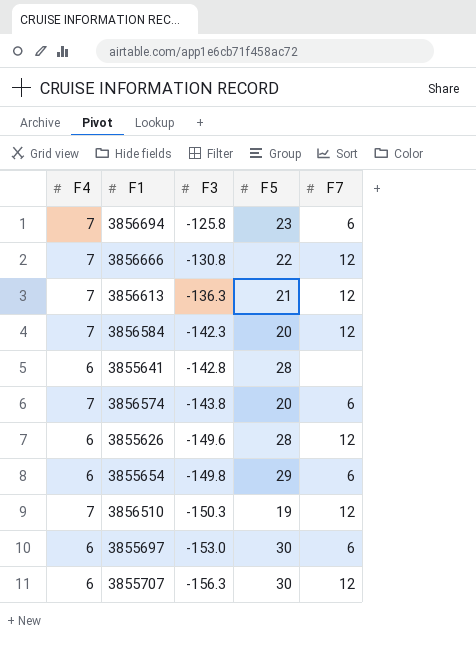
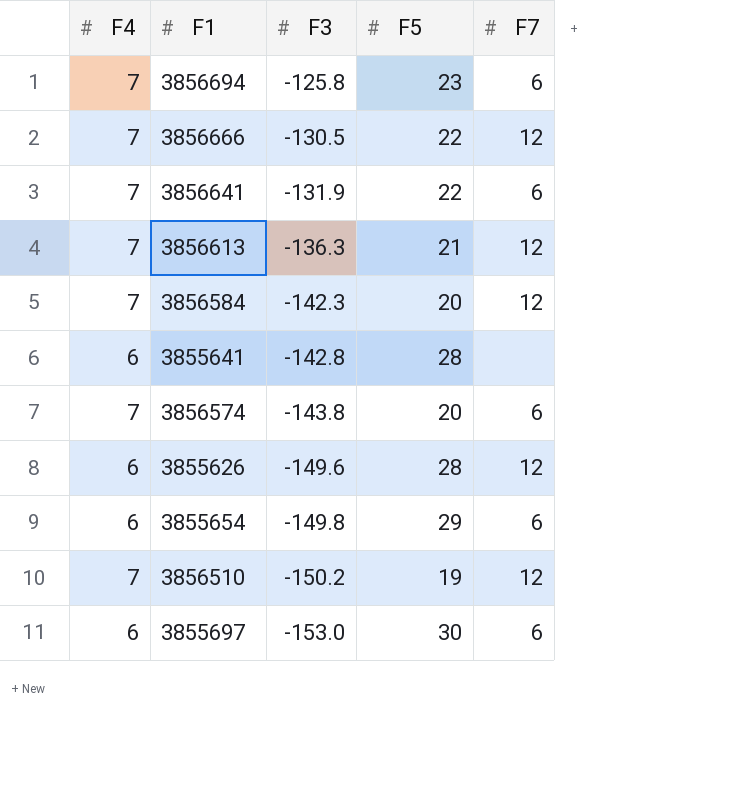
row 3855707: 6 | -156.3 | 30 | 12 -> none
3856666 | F3: -130.8 -> -130.5
row 3856641: none -> 7 | -131.9 | 22 | 6
3856510 | F3: -150.3 -> -150.2

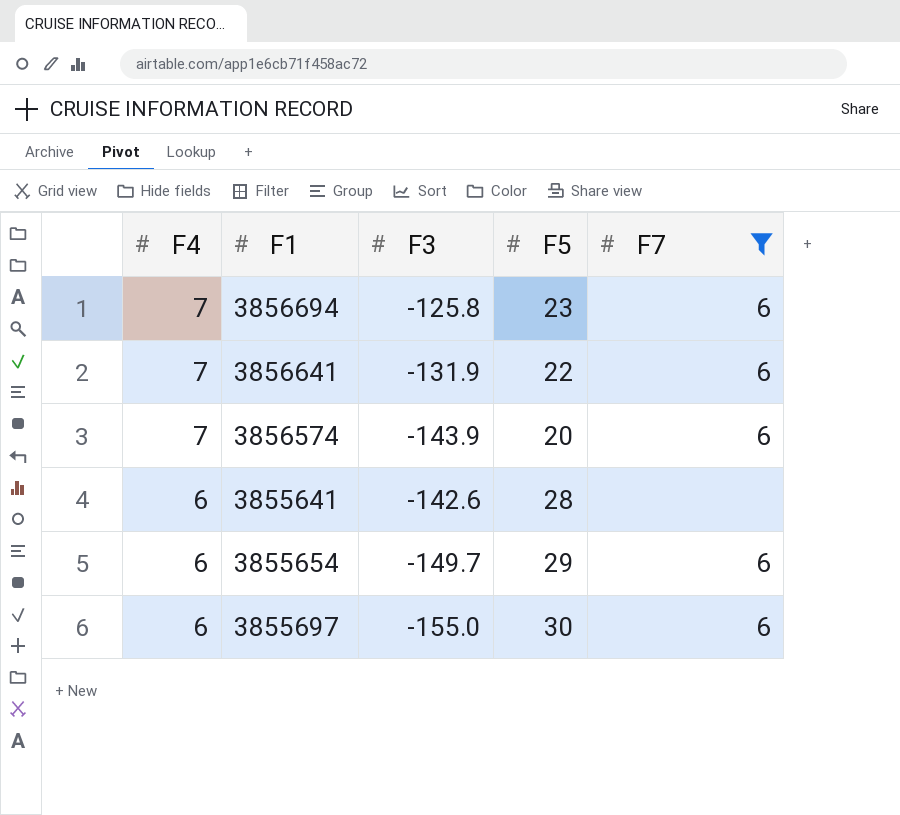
filter: none -> F7 != 12
row order: F3 descending -> F4 descending
3856574 | F3: -143.8 -> -143.9
3855641 | F3: -142.8 -> -142.6
3855654 | F3: -149.8 -> -149.7
3855697 | F3: -153.0 -> -155.0

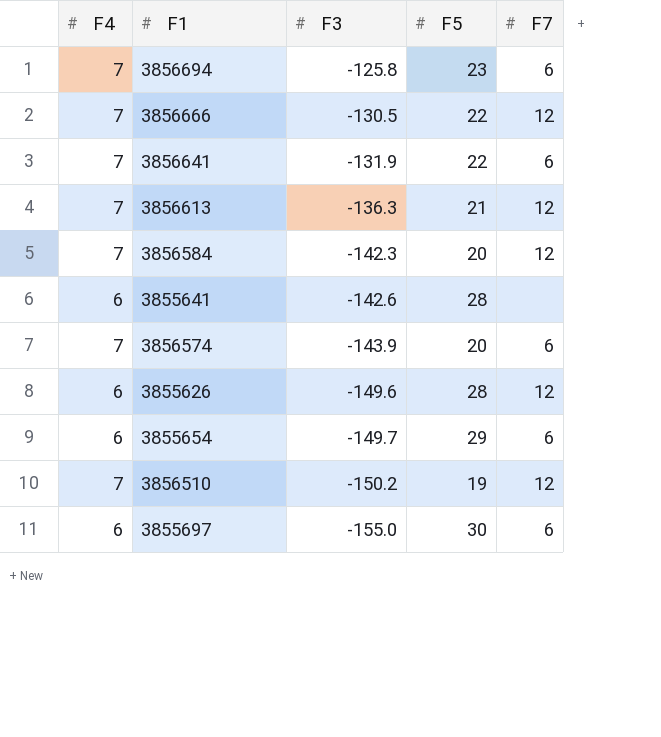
filter: F7 != 12 -> none
row order: F4 descending -> F3 descending

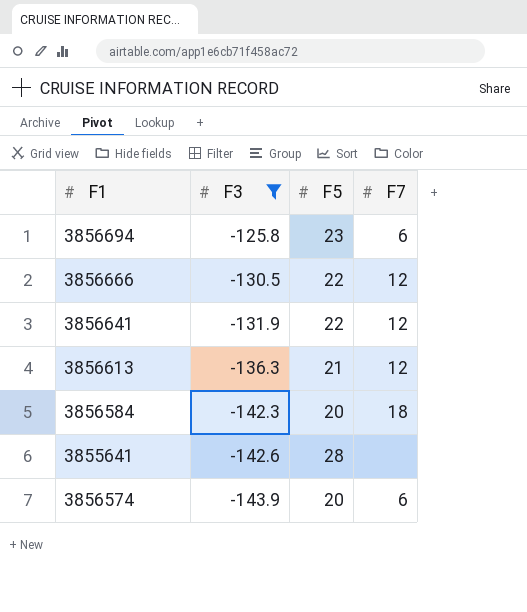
filter: none -> F3 >= -143.9
column F4 | position: 1 -> none
3856641 | F7: 6 -> 12
3856584 | F7: 12 -> 18

